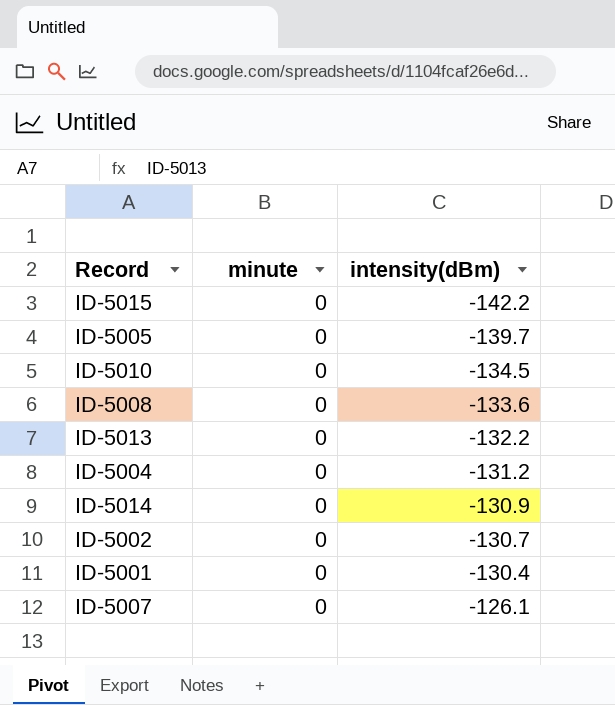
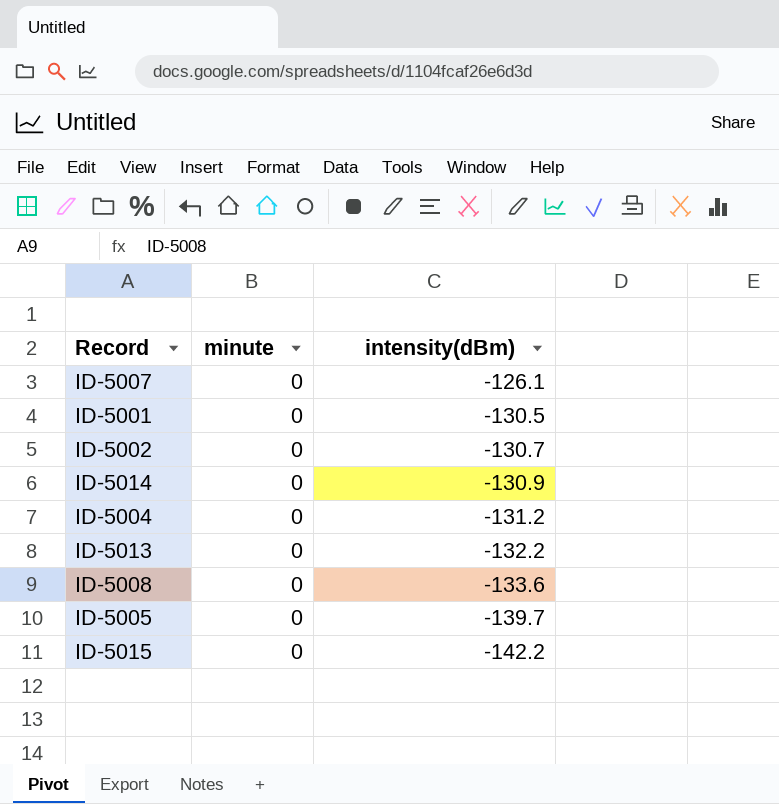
row order: intensity(dBm) ascending -> intensity(dBm) descending
row ID-5010: 0 | -134.5 -> none
ID-5001 | intensity(dBm): -130.4 -> -130.5

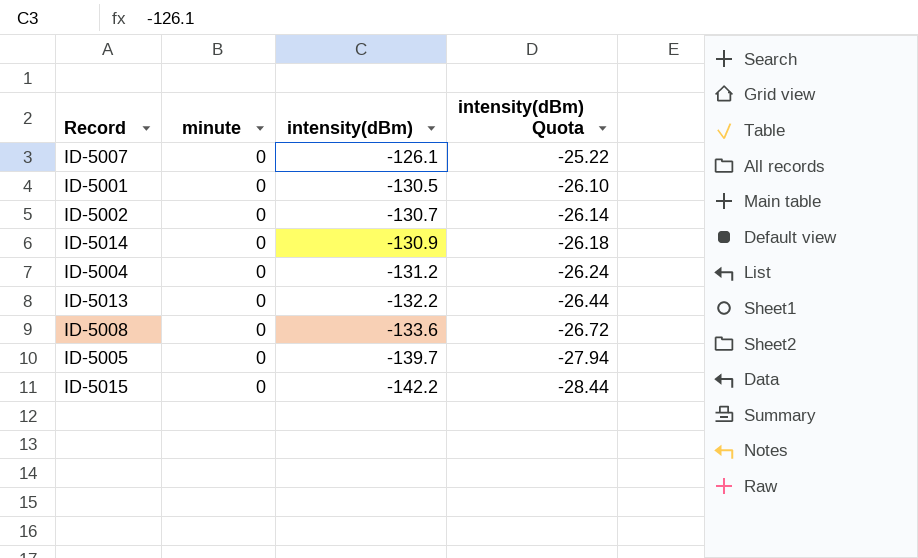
column intensity(dBm) Quota | formula: none -> [intensity(dBm)] * 0.2

